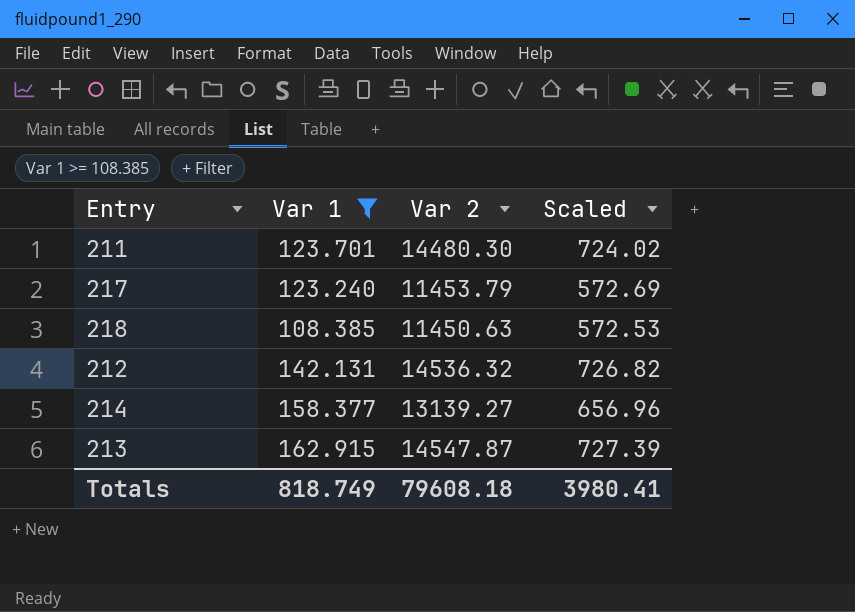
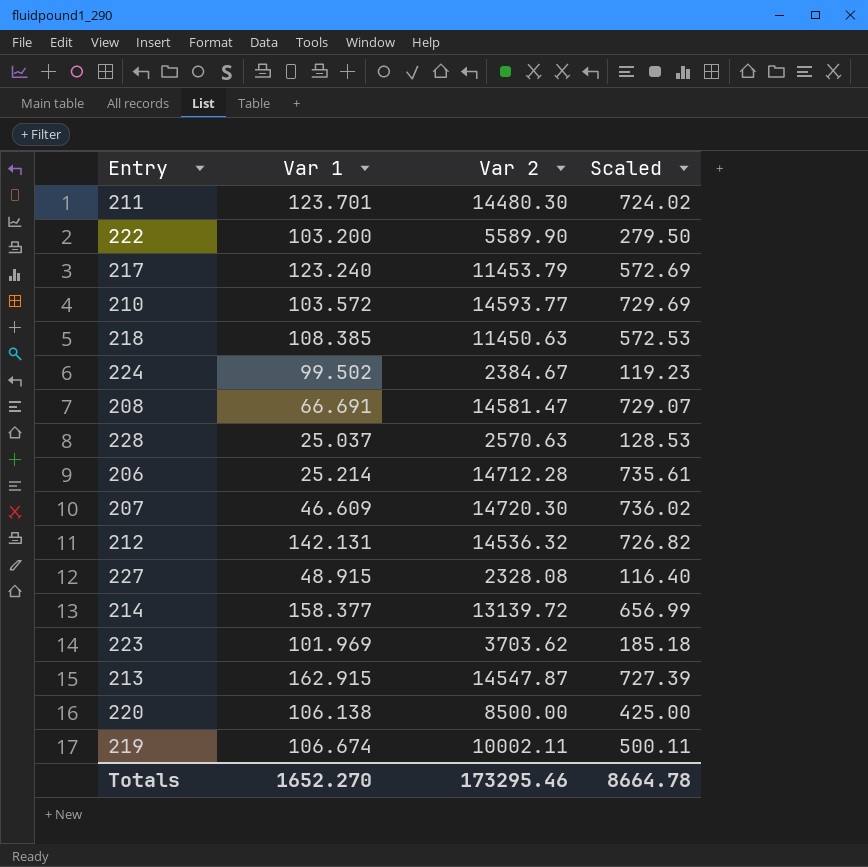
filter: Var 1 >= 108.385 -> none
214 | Var 2: 13139.27 -> 13139.72
214 | Scaled: 656.96 -> 656.99
Totals | Var 1: 818.749 -> 1652.270
Totals | Var 2: 79608.18 -> 173295.46
Totals | Scaled: 3980.41 -> 8664.78

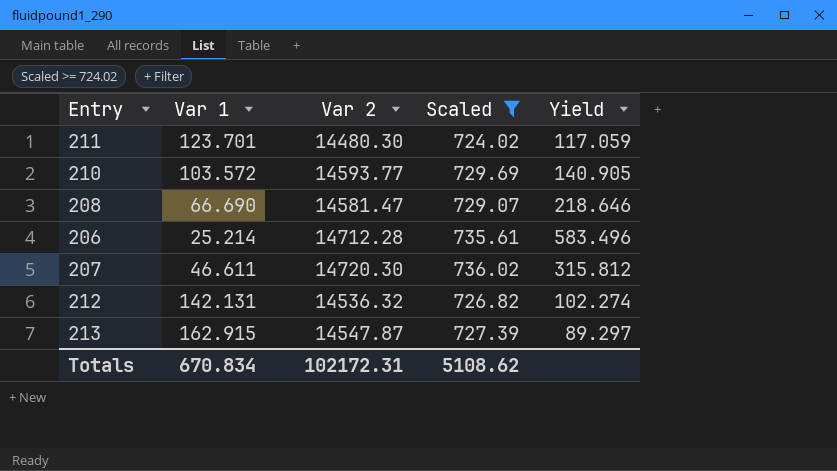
filter: none -> Scaled >= 724.02
column Yield | formula: none -> [Var 2] / [Var 1]
208 | Var 1: 66.691 -> 66.690
207 | Var 1: 46.609 -> 46.611
Totals | Var 1: 1652.270 -> 670.834
Totals | Var 2: 173295.46 -> 102172.31
Totals | Scaled: 8664.78 -> 5108.62

